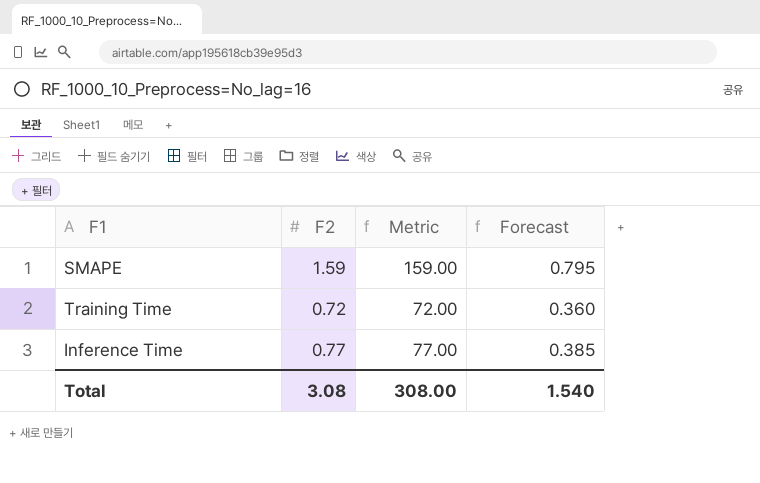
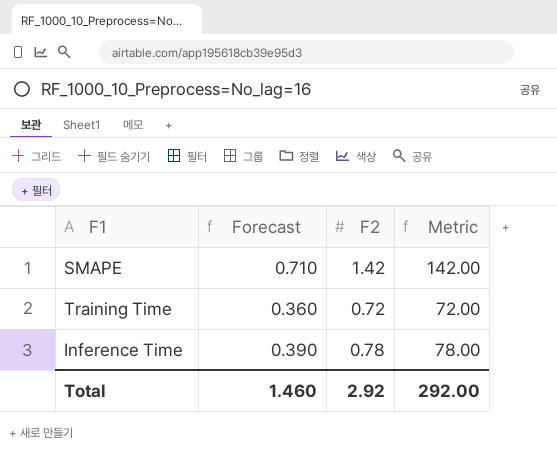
column Forecast | position: 4 -> 2
SMAPE | Forecast: 0.795 -> 0.710
SMAPE | F2: 1.59 -> 1.42
SMAPE | Metric: 159.00 -> 142.00
Inference Time | Forecast: 0.385 -> 0.390
Inference Time | F2: 0.77 -> 0.78
Inference Time | Metric: 77.00 -> 78.00
Total | Forecast: 1.540 -> 1.460
Total | F2: 3.08 -> 2.92
Total | Metric: 308.00 -> 292.00

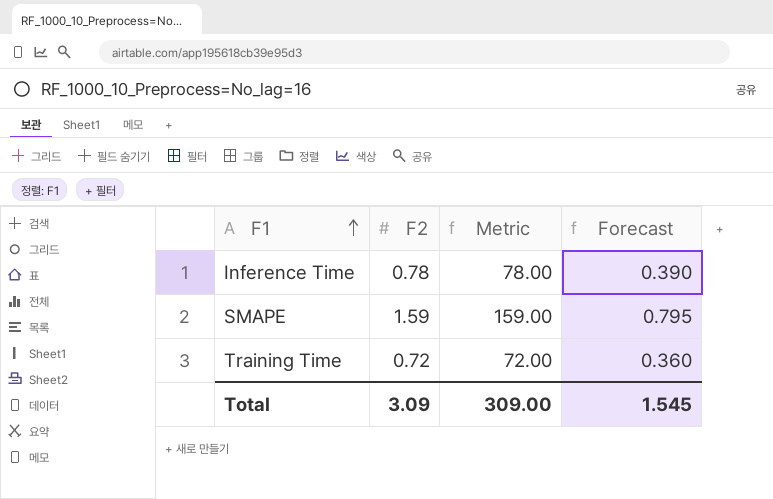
row order: none -> F1 ascending
column Forecast | position: 2 -> 4
SMAPE | F2: 1.42 -> 1.59
SMAPE | Metric: 142.00 -> 159.00
SMAPE | Forecast: 0.710 -> 0.795
Total | F2: 2.92 -> 3.09
Total | Metric: 292.00 -> 309.00
Total | Forecast: 1.460 -> 1.545

